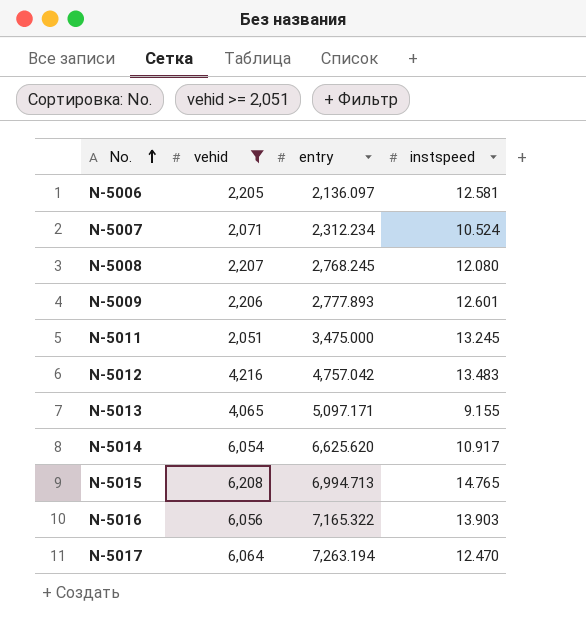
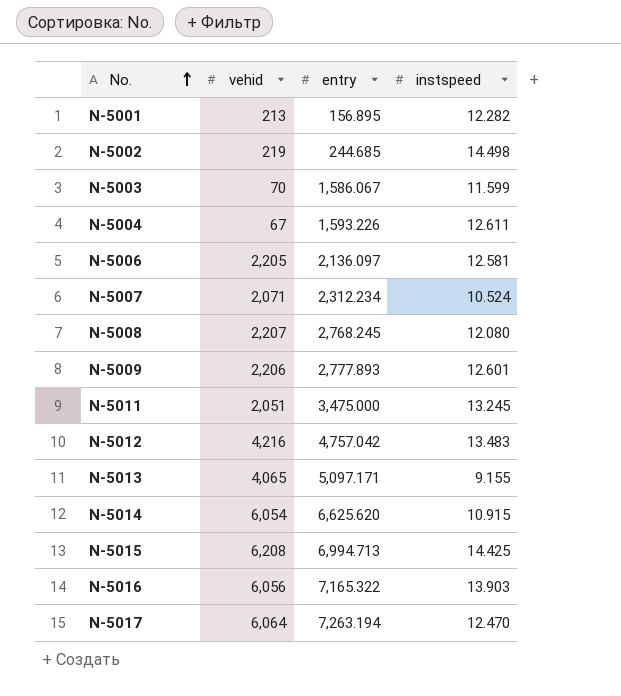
filter: vehid >= 2,051 -> none
N-5014 | instspeed: 10.917 -> 10.915
N-5015 | instspeed: 14.765 -> 14.425

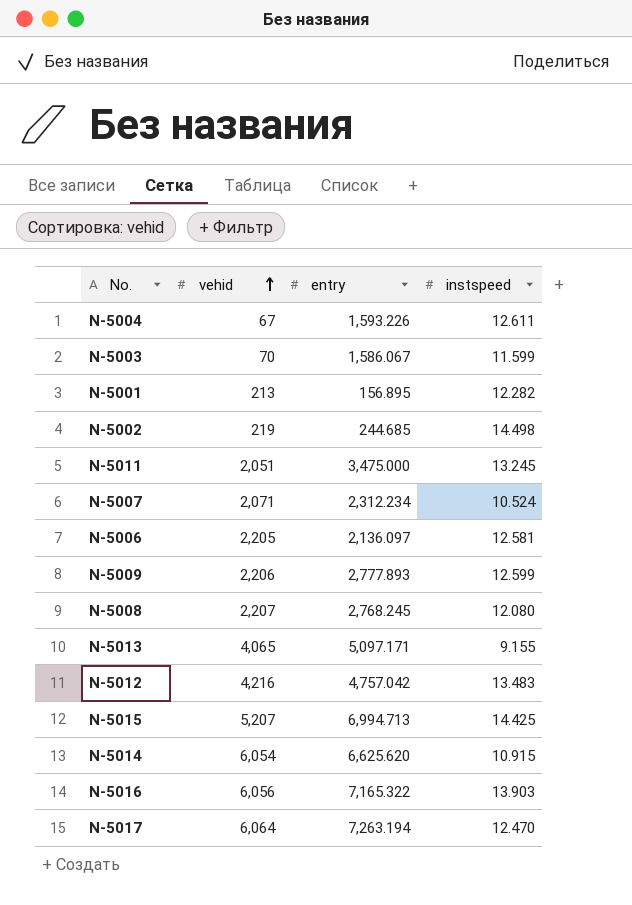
row order: No. ascending -> vehid ascending
N-5009 | instspeed: 12.601 -> 12.599
N-5015 | vehid: 6,208 -> 5,207

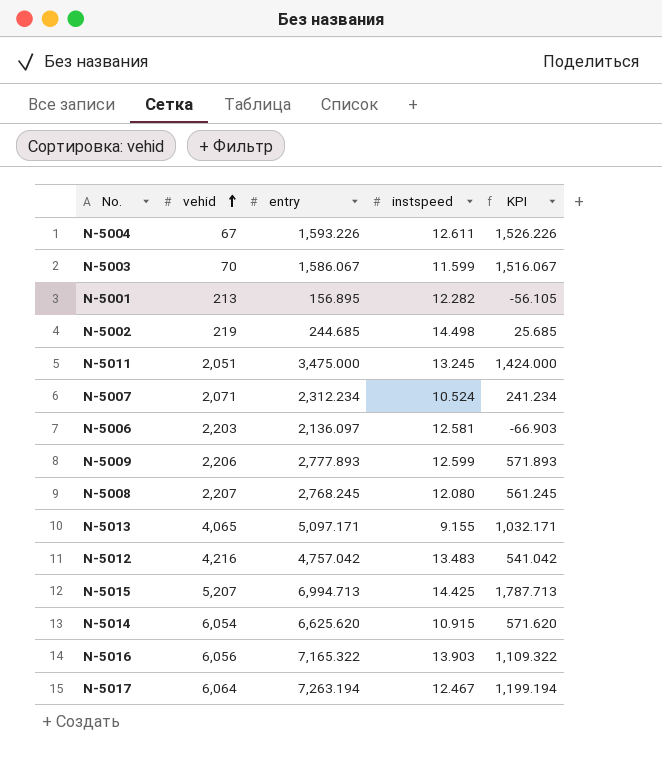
column KPI | formula: none -> [entry] - [vehid]
N-5006 | vehid: 2,205 -> 2,203
N-5017 | instspeed: 12.470 -> 12.467

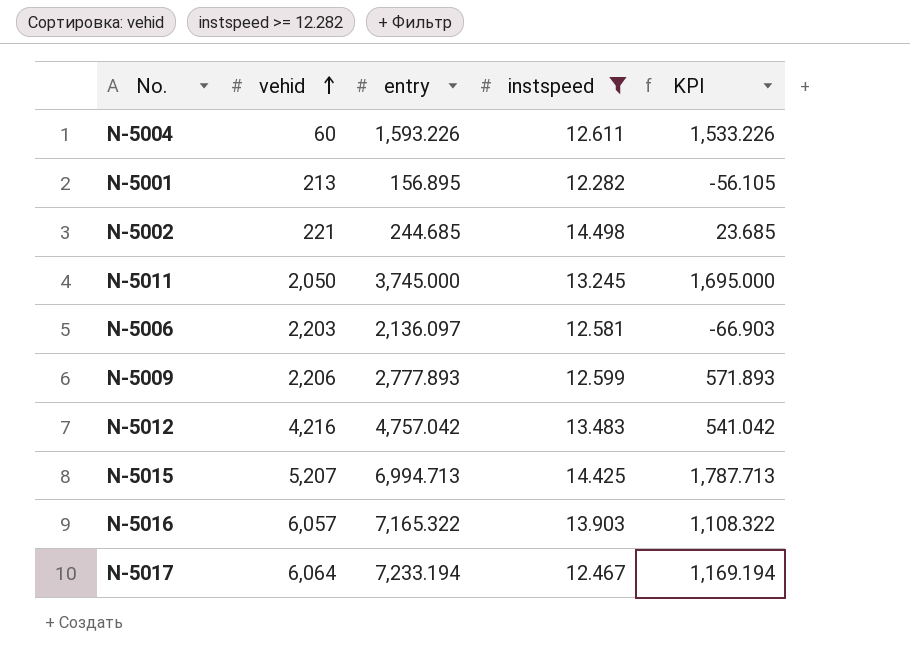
filter: none -> instspeed >= 12.282
N-5004 | vehid: 67 -> 60
N-5004 | KPI: 1,526.226 -> 1,533.226
N-5002 | vehid: 219 -> 221
N-5002 | KPI: 25.685 -> 23.685
N-5011 | vehid: 2,051 -> 2,050
N-5011 | entry: 3,475.000 -> 3,745.000
N-5011 | KPI: 1,424.000 -> 1,695.000
N-5016 | vehid: 6,056 -> 6,057
N-5016 | KPI: 1,109.322 -> 1,108.322
N-5017 | entry: 7,263.194 -> 7,233.194
N-5017 | KPI: 1,199.194 -> 1,169.194

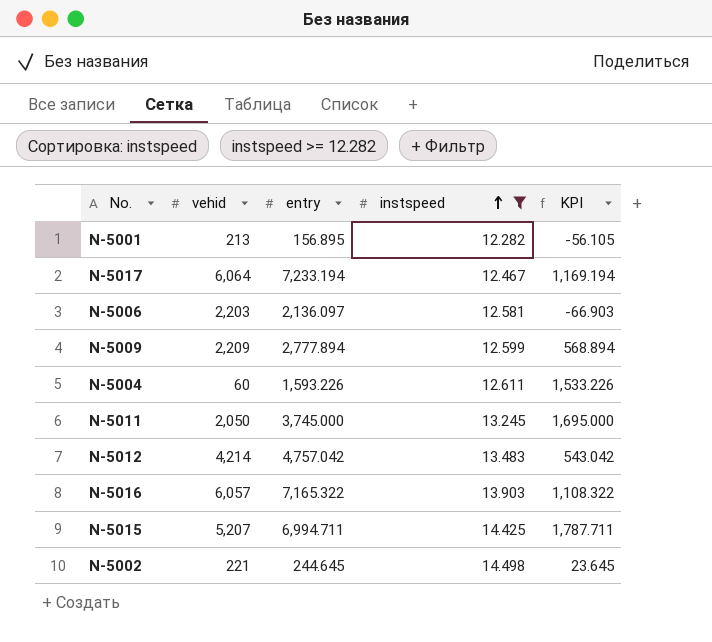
row order: vehid ascending -> instspeed ascending
N-5009 | vehid: 2,206 -> 2,209
N-5009 | entry: 2,777.893 -> 2,777.894
N-5009 | KPI: 571.893 -> 568.894
N-5012 | vehid: 4,216 -> 4,214
N-5012 | KPI: 541.042 -> 543.042
N-5015 | entry: 6,994.713 -> 6,994.711
N-5015 | KPI: 1,787.713 -> 1,787.711
N-5002 | entry: 244.685 -> 244.645
N-5002 | KPI: 23.685 -> 23.645

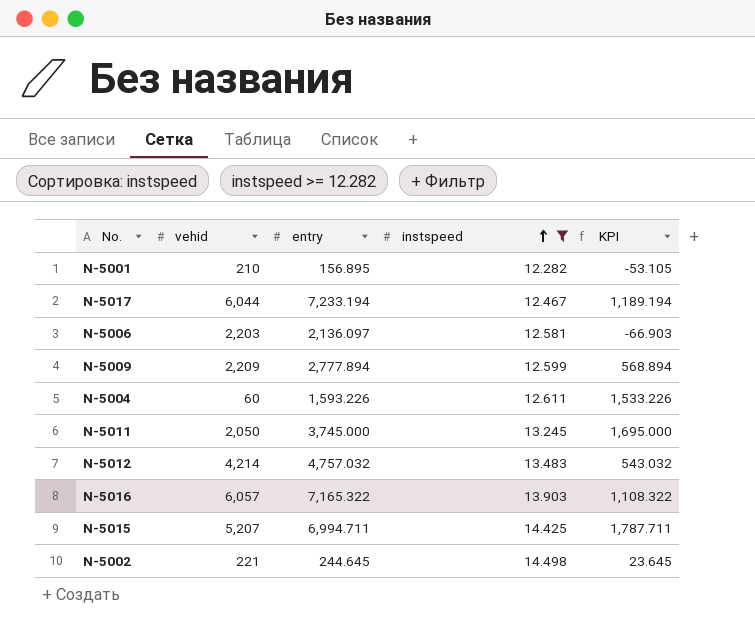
N-5001 | vehid: 213 -> 210
N-5001 | KPI: -56.105 -> -53.105
N-5017 | vehid: 6,064 -> 6,044
N-5017 | KPI: 1,169.194 -> 1,189.194
N-5012 | entry: 4,757.042 -> 4,757.032
N-5012 | KPI: 543.042 -> 543.032

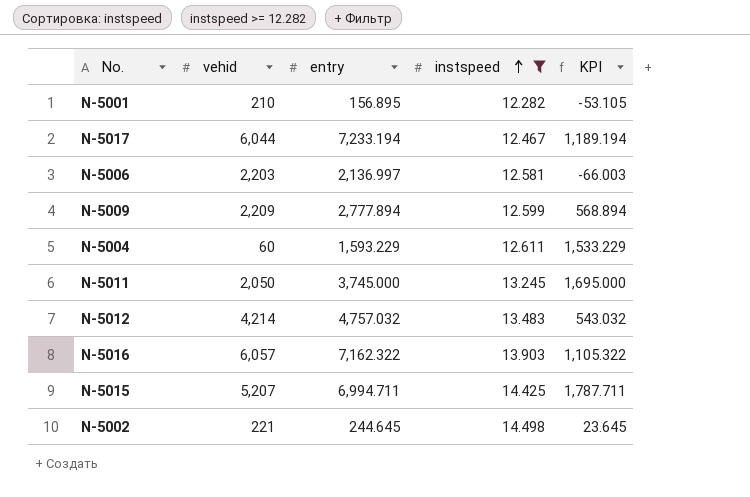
N-5006 | entry: 2,136.097 -> 2,136.997
N-5006 | KPI: -66.903 -> -66.003
N-5004 | entry: 1,593.226 -> 1,593.229
N-5004 | KPI: 1,533.226 -> 1,533.229
N-5016 | entry: 7,165.322 -> 7,162.322
N-5016 | KPI: 1,108.322 -> 1,105.322

